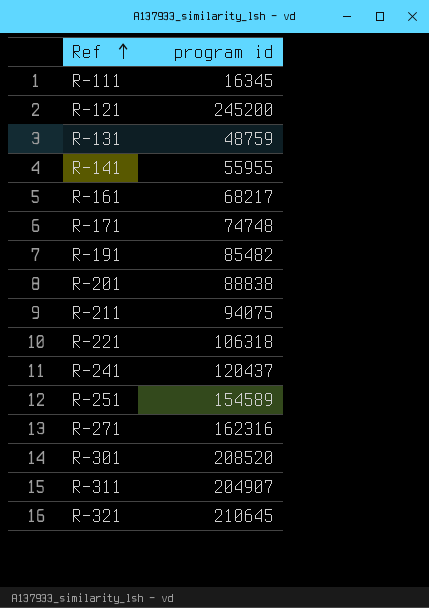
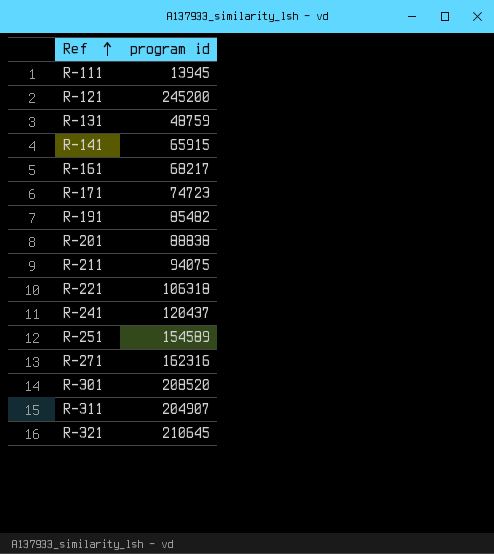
R-111 | program id: 16345 -> 13945
R-141 | program id: 55955 -> 65915
R-171 | program id: 74748 -> 74723

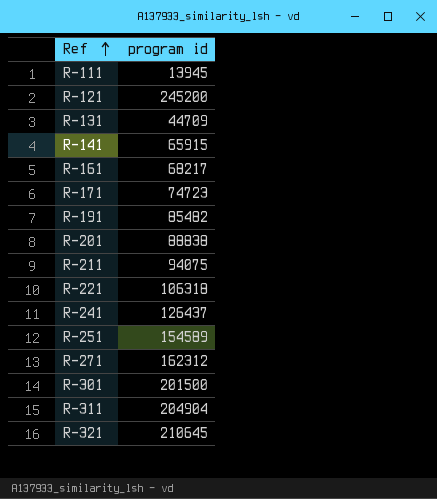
R-131 | program id: 48759 -> 44709
R-241 | program id: 120437 -> 126437
R-271 | program id: 162316 -> 162312
R-301 | program id: 208520 -> 201500
R-311 | program id: 204907 -> 204904

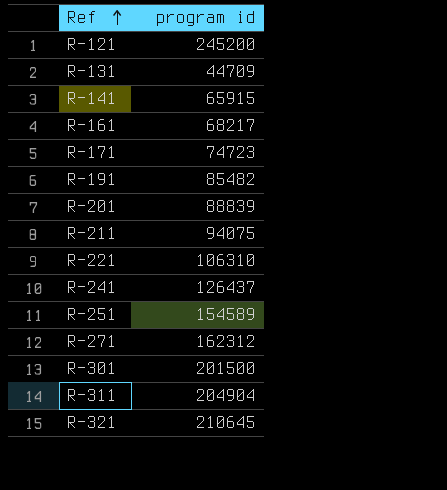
row R-111: 13945 -> none
R-201 | program id: 88838 -> 88839
R-221 | program id: 106318 -> 106310

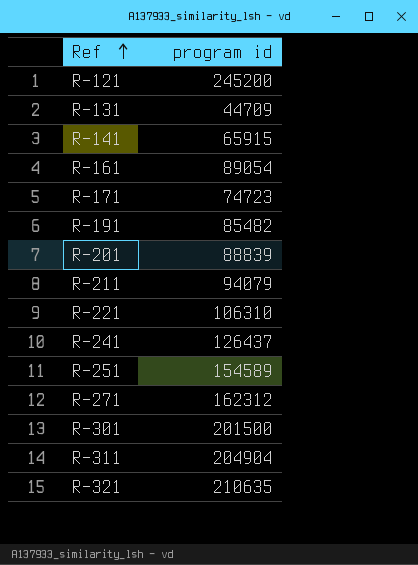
R-161 | program id: 68217 -> 89054
R-211 | program id: 94075 -> 94079
R-321 | program id: 210645 -> 210635

